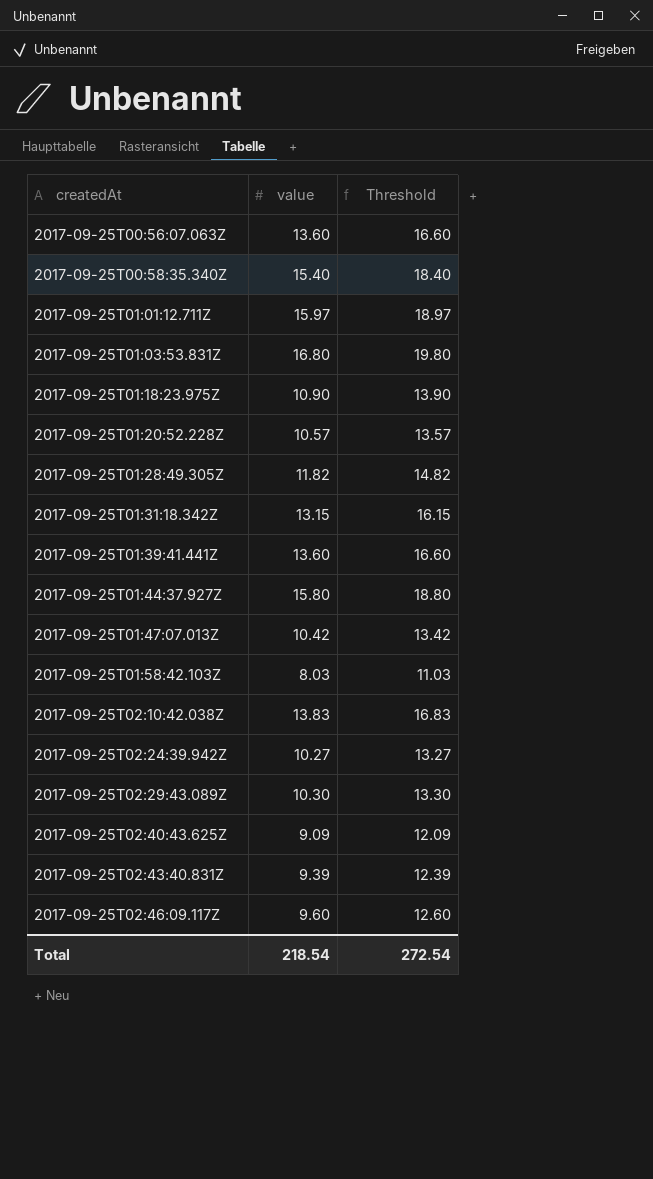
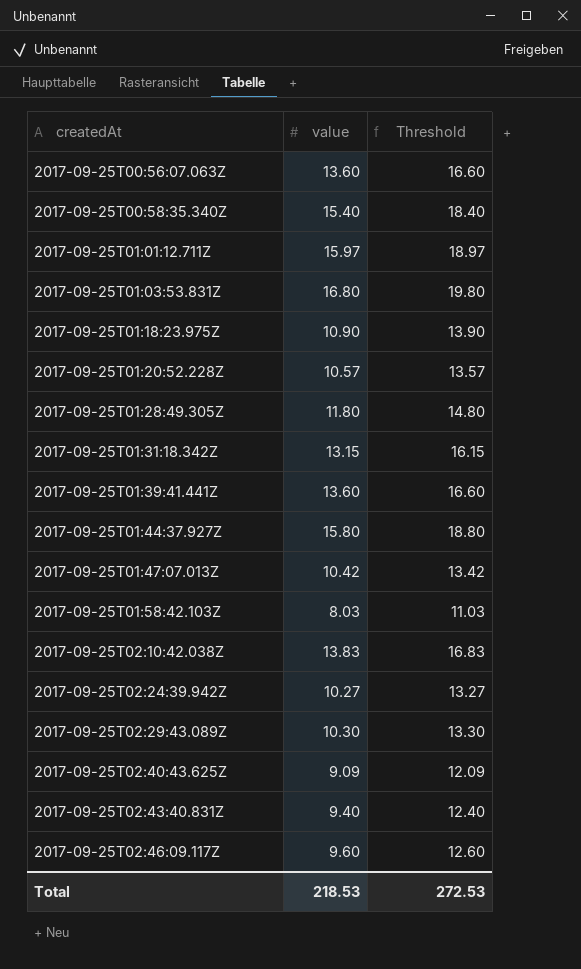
2017-09-25T01:28:49.305Z | value: 11.82 -> 11.80
2017-09-25T01:28:49.305Z | Threshold: 14.82 -> 14.80
2017-09-25T02:43:40.831Z | value: 9.39 -> 9.40
2017-09-25T02:43:40.831Z | Threshold: 12.39 -> 12.40
Total | value: 218.54 -> 218.53
Total | Threshold: 272.54 -> 272.53

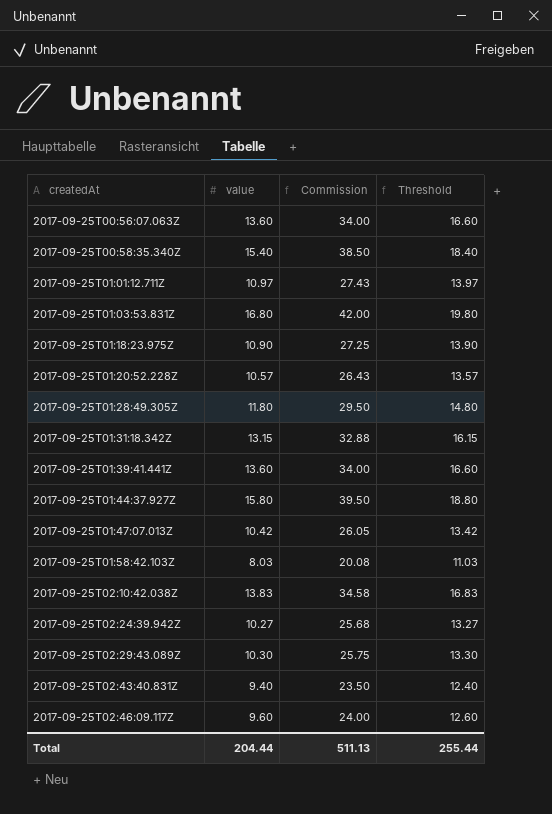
column Commission | formula: none -> [value] * 2.5
row 2017-09-25T02:40:43.625Z: 9.09 | 12.09 -> none
2017-09-25T01:01:12.711Z | value: 15.97 -> 10.97
2017-09-25T01:01:12.711Z | Threshold: 18.97 -> 13.97
Total | value: 218.53 -> 204.44
Total | Threshold: 272.53 -> 255.44

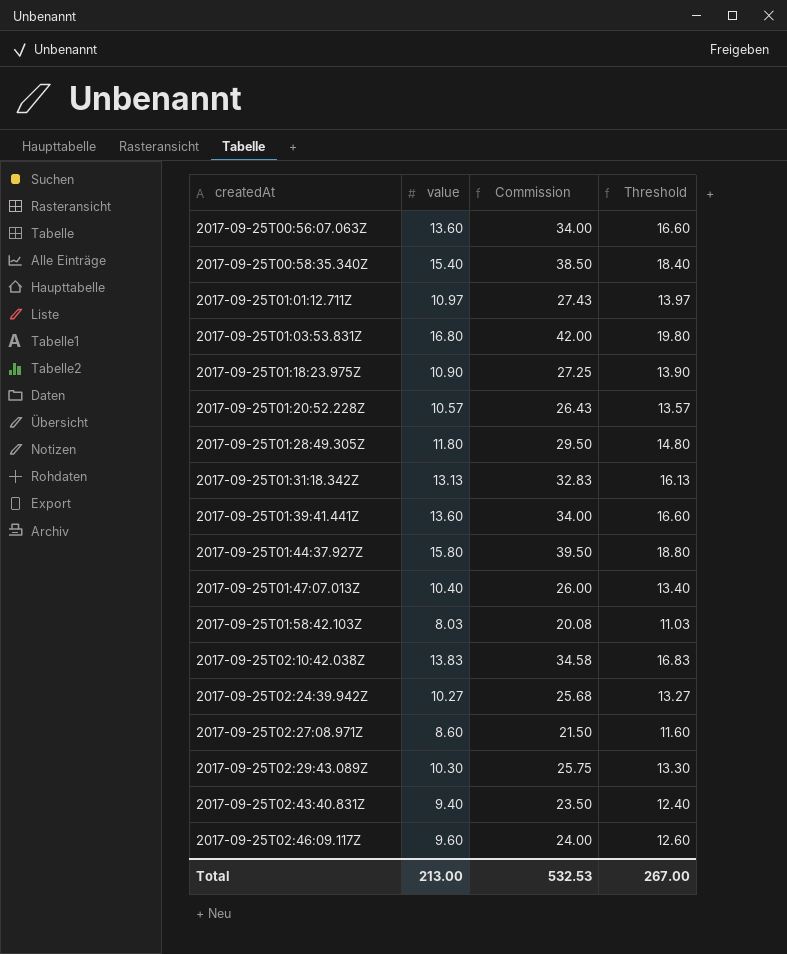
2017-09-25T01:31:18.342Z | value: 13.15 -> 13.13
2017-09-25T01:31:18.342Z | Commission: 32.88 -> 32.83
2017-09-25T01:31:18.342Z | Threshold: 16.15 -> 16.13
2017-09-25T01:47:07.013Z | value: 10.42 -> 10.40
2017-09-25T01:47:07.013Z | Commission: 26.05 -> 26.00
2017-09-25T01:47:07.013Z | Threshold: 13.42 -> 13.40
row 2017-09-25T02:27:08.971Z: none -> 8.60 | 21.50 | 11.60
Total | value: 204.44 -> 213.00
Total | Commission: 511.13 -> 532.53
Total | Threshold: 255.44 -> 267.00

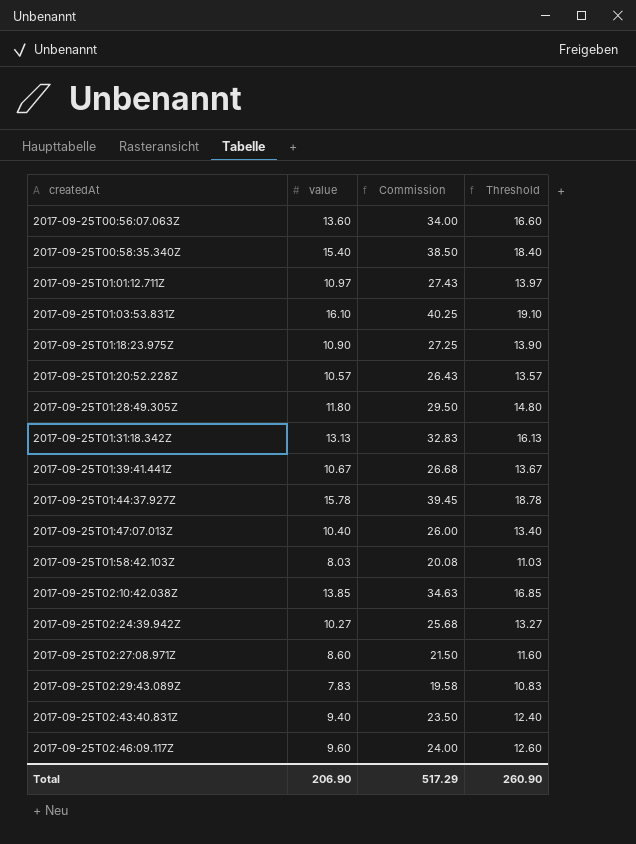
2017-09-25T01:03:53.831Z | value: 16.80 -> 16.10
2017-09-25T01:03:53.831Z | Commission: 42.00 -> 40.25
2017-09-25T01:03:53.831Z | Threshold: 19.80 -> 19.10
2017-09-25T01:39:41.441Z | value: 13.60 -> 10.67
2017-09-25T01:39:41.441Z | Commission: 34.00 -> 26.68
2017-09-25T01:39:41.441Z | Threshold: 16.60 -> 13.67
2017-09-25T01:44:37.927Z | value: 15.80 -> 15.78
2017-09-25T01:44:37.927Z | Commission: 39.50 -> 39.45
2017-09-25T01:44:37.927Z | Threshold: 18.80 -> 18.78
2017-09-25T02:10:42.038Z | value: 13.83 -> 13.85
2017-09-25T02:10:42.038Z | Commission: 34.58 -> 34.63
2017-09-25T02:10:42.038Z | Threshold: 16.83 -> 16.85
2017-09-25T02:29:43.089Z | value: 10.30 -> 7.83
2017-09-25T02:29:43.089Z | Commission: 25.75 -> 19.58
2017-09-25T02:29:43.089Z | Threshold: 13.30 -> 10.83
Total | value: 213.00 -> 206.90
Total | Commission: 532.53 -> 517.29
Total | Threshold: 267.00 -> 260.90

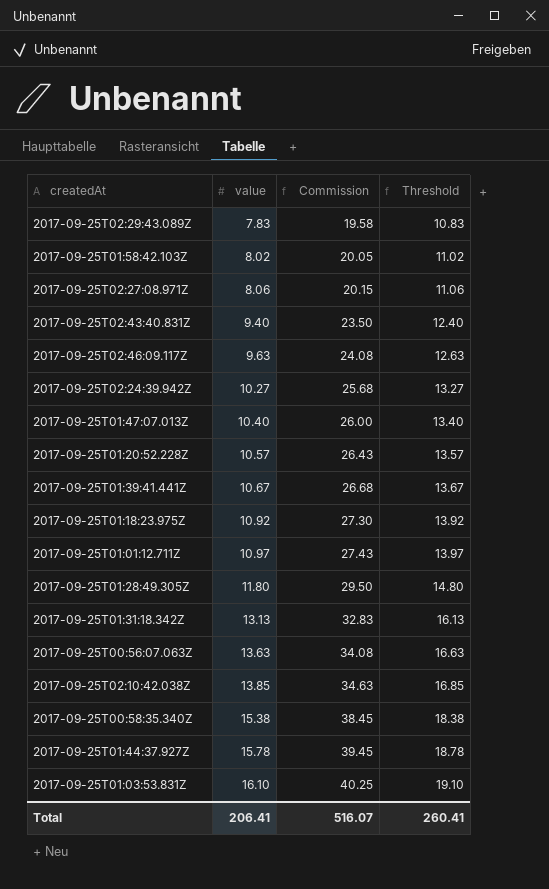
row order: createdAt ascending -> value ascending
2017-09-25T01:58:42.103Z | value: 8.03 -> 8.02
2017-09-25T01:58:42.103Z | Commission: 20.08 -> 20.05
2017-09-25T01:58:42.103Z | Threshold: 11.03 -> 11.02
2017-09-25T02:27:08.971Z | value: 8.60 -> 8.06
2017-09-25T02:27:08.971Z | Commission: 21.50 -> 20.15
2017-09-25T02:27:08.971Z | Threshold: 11.60 -> 11.06
2017-09-25T02:46:09.117Z | value: 9.60 -> 9.63
2017-09-25T02:46:09.117Z | Commission: 24.00 -> 24.08
2017-09-25T02:46:09.117Z | Threshold: 12.60 -> 12.63
2017-09-25T01:18:23.975Z | value: 10.90 -> 10.92
2017-09-25T01:18:23.975Z | Commission: 27.25 -> 27.30
2017-09-25T01:18:23.975Z | Threshold: 13.90 -> 13.92
2017-09-25T00:56:07.063Z | value: 13.60 -> 13.63
2017-09-25T00:56:07.063Z | Commission: 34.00 -> 34.08
2017-09-25T00:56:07.063Z | Threshold: 16.60 -> 16.63
2017-09-25T00:58:35.340Z | value: 15.40 -> 15.38
2017-09-25T00:58:35.340Z | Commission: 38.50 -> 38.45
2017-09-25T00:58:35.340Z | Threshold: 18.40 -> 18.38
Total | value: 206.90 -> 206.41
Total | Commission: 517.29 -> 516.07
Total | Threshold: 260.90 -> 260.41

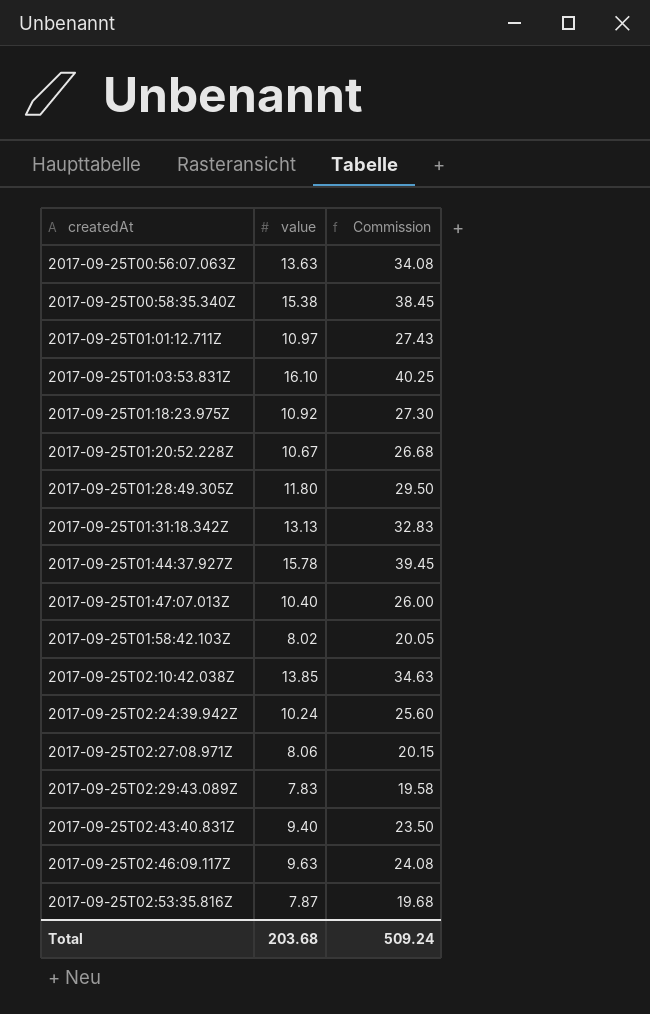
row order: value ascending -> createdAt ascending
column Threshold | formula: [value] + 3 -> none
row 2017-09-25T01:39:41.441Z: 10.67 | 26.68 | 13.67 -> none
2017-09-25T01:20:52.228Z | value: 10.57 -> 10.67
2017-09-25T01:20:52.228Z | Commission: 26.43 -> 26.68
2017-09-25T02:24:39.942Z | value: 10.27 -> 10.24
2017-09-25T02:24:39.942Z | Commission: 25.68 -> 25.60
row 2017-09-25T02:53:35.816Z: none -> 7.87 | 19.68
Total | value: 206.41 -> 203.68
Total | Commission: 516.07 -> 509.24

